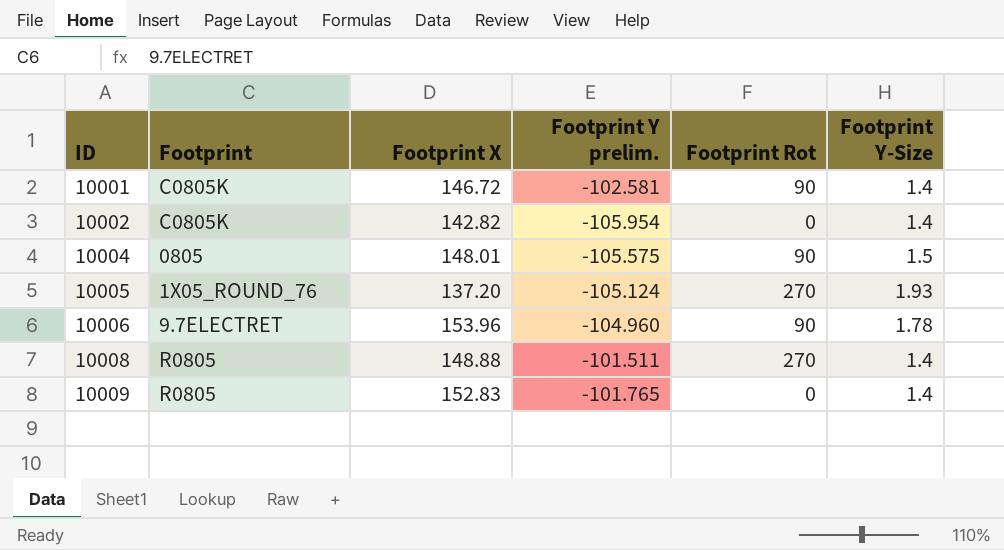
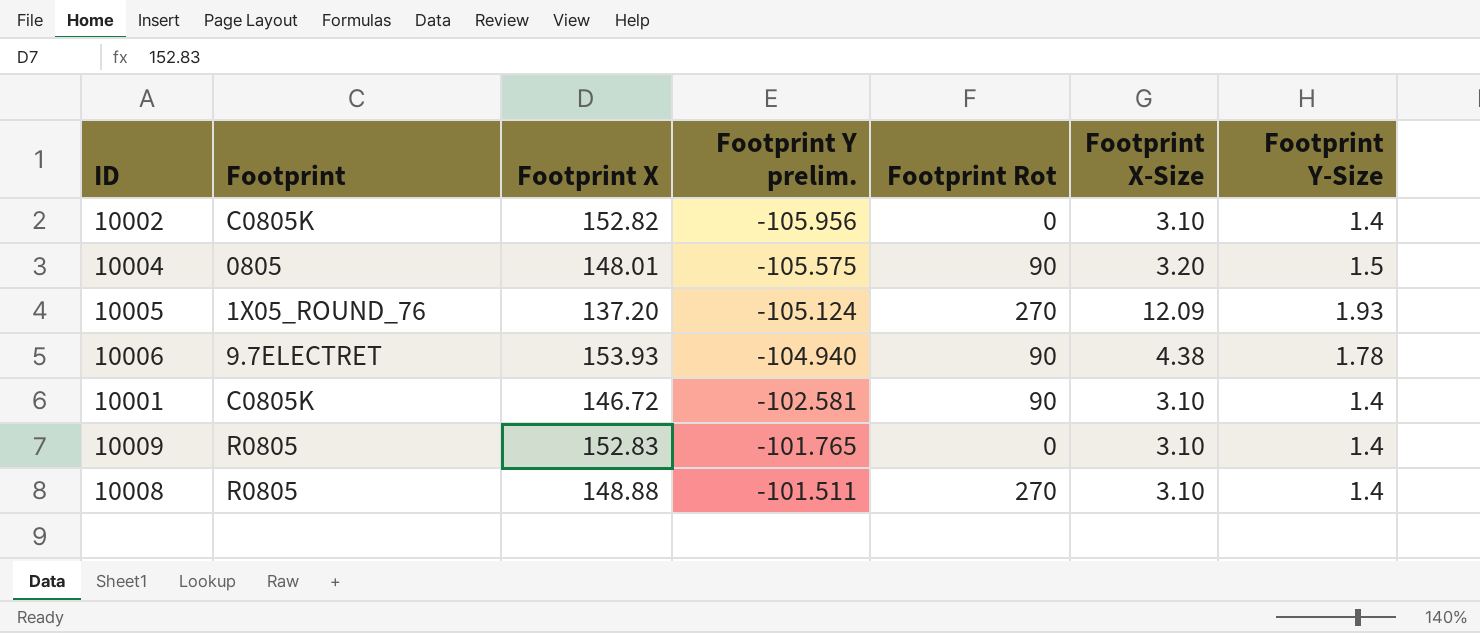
row order: ID ascending -> Footprint Y prelim. ascending
column Footprint X-Size | position: none -> 6
10002 | Footprint X: 142.82 -> 152.82
10002 | Footprint Y prelim.: -105.954 -> -105.956
10006 | Footprint X: 153.96 -> 153.93
10006 | Footprint Y prelim.: -104.960 -> -104.940

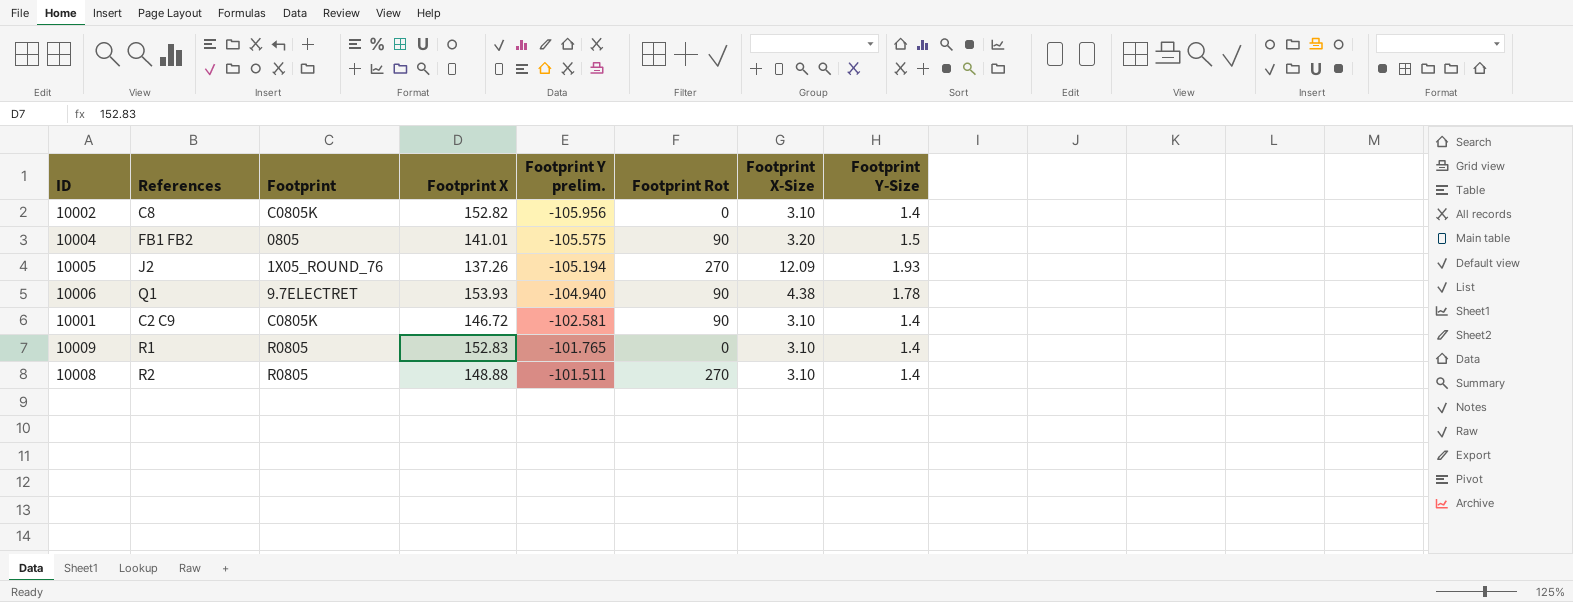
column References | position: none -> 2
10004 | Footprint X: 148.01 -> 141.01
10005 | Footprint X: 137.20 -> 137.26
10005 | Footprint Y prelim.: -105.124 -> -105.194

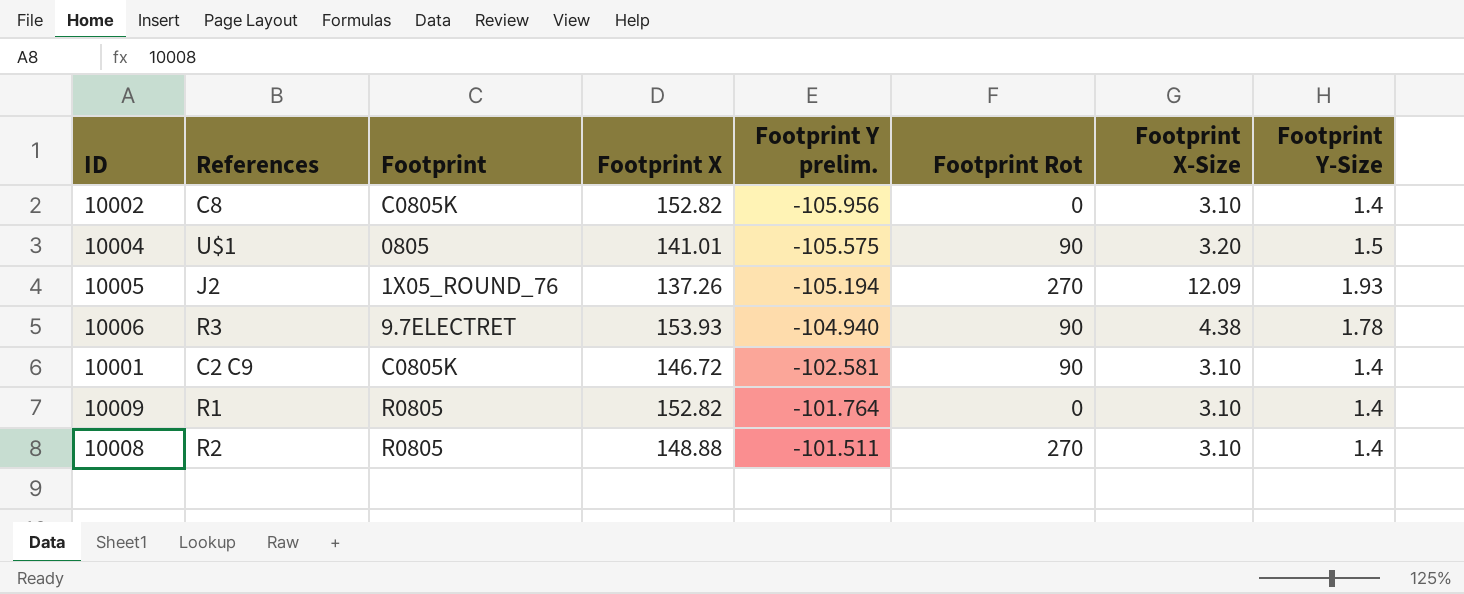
10004 | References: FB1 FB2 -> U$1
10006 | References: Q1 -> R3
10009 | Footprint X: 152.83 -> 152.82
10009 | Footprint Y prelim.: -101.765 -> -101.764

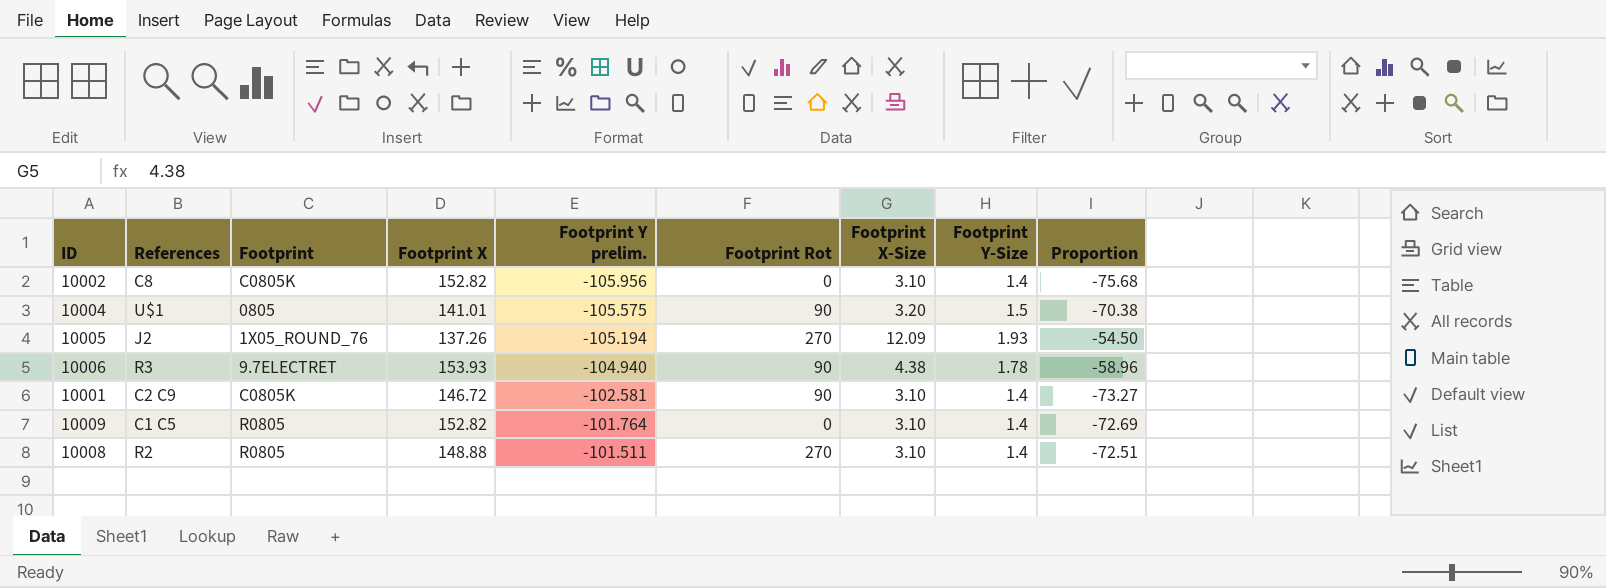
column Proportion | formula: none -> [Footprint Y prelim.] / [Footprint Y-Size]
10009 | References: R1 -> C1 C5

